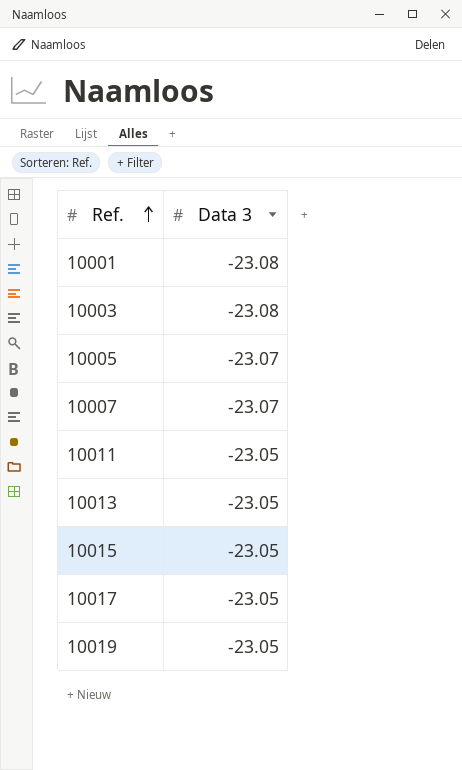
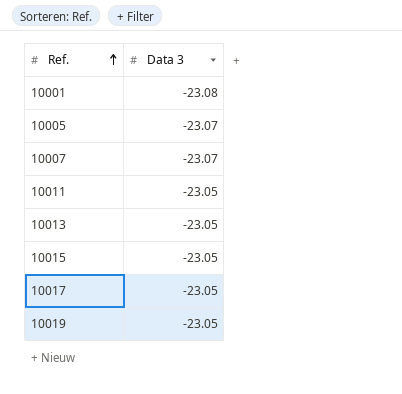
row 10003: -23.08 -> none

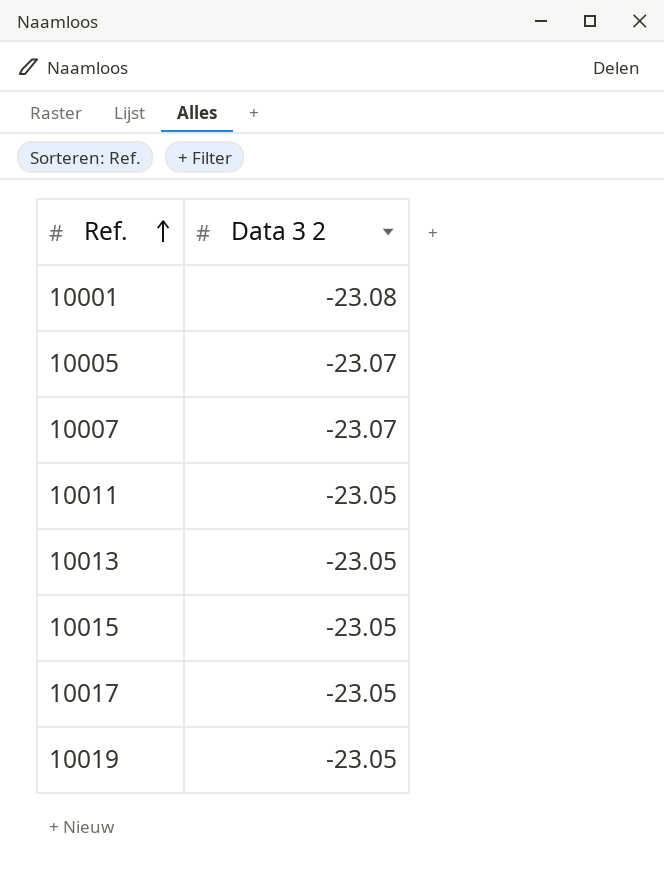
column name: Data 3 -> Data 3 2

